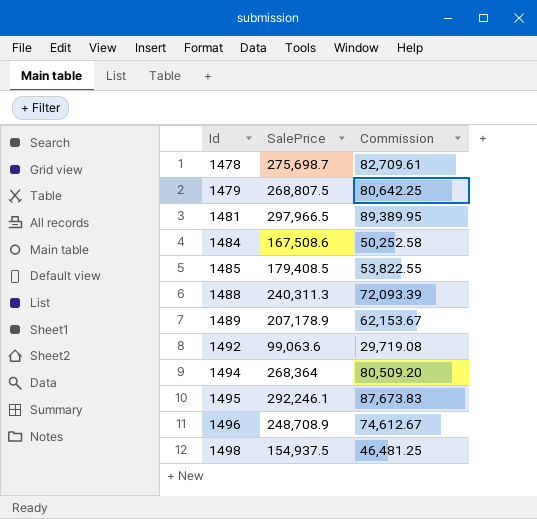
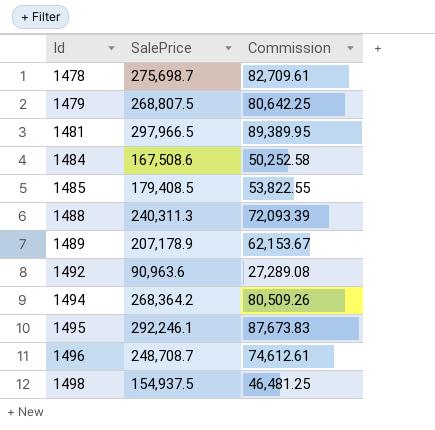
1492 | SalePrice: 99,063.6 -> 90,963.6
1492 | Commission: 29,719.08 -> 27,289.08
1494 | SalePrice: 268,364 -> 268,364.2
1494 | Commission: 80,509.20 -> 80,509.26
1496 | SalePrice: 248,708.9 -> 248,708.7
1496 | Commission: 74,612.67 -> 74,612.61

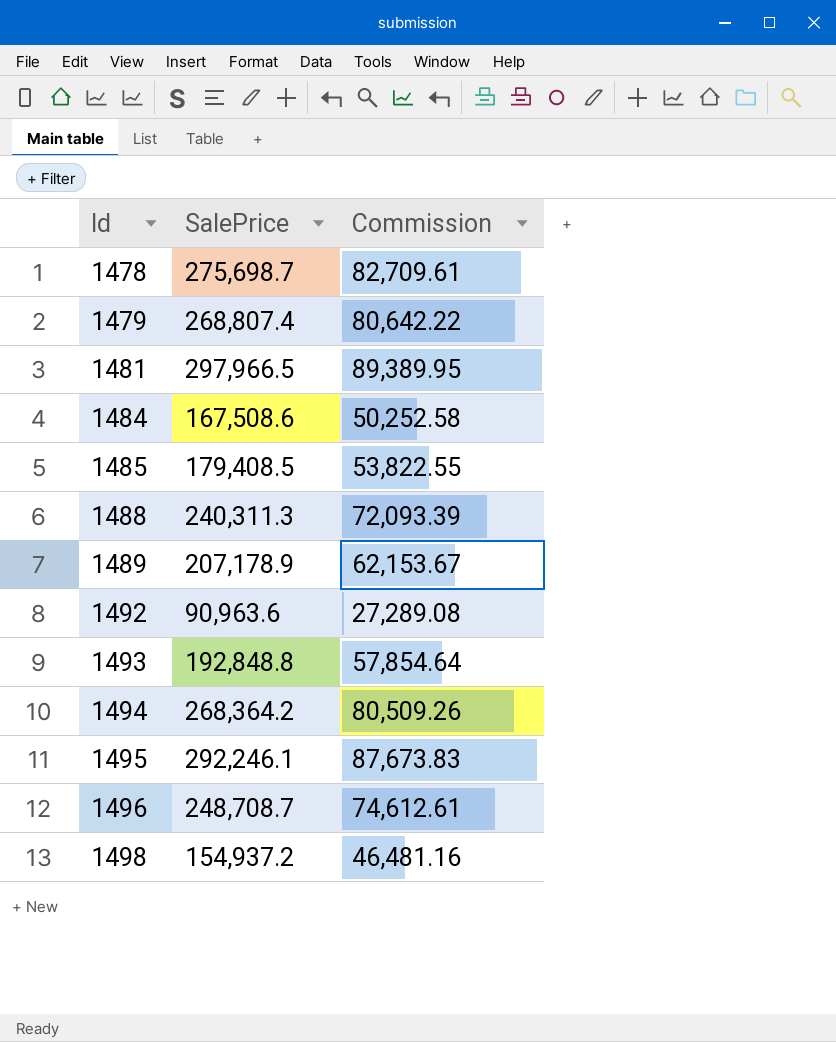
1479 | SalePrice: 268,807.5 -> 268,807.4
1479 | Commission: 80,642.25 -> 80,642.22
row 1493: none -> 192,848.8 | 57,854.64
1498 | SalePrice: 154,937.5 -> 154,937.2
1498 | Commission: 46,481.25 -> 46,481.16

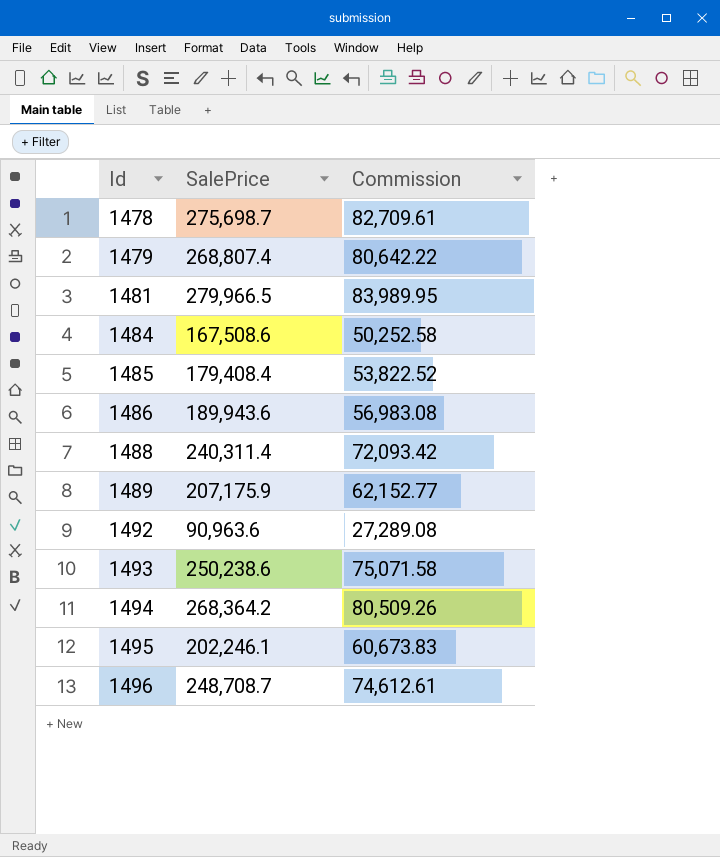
row 1498: 154,937.2 | 46,481.16 -> none
1481 | SalePrice: 297,966.5 -> 279,966.5
1481 | Commission: 89,389.95 -> 83,989.95
1485 | SalePrice: 179,408.5 -> 179,408.4
1485 | Commission: 53,822.55 -> 53,822.52
row 1486: none -> 189,943.6 | 56,983.08
1488 | SalePrice: 240,311.3 -> 240,311.4
1488 | Commission: 72,093.39 -> 72,093.42
1489 | SalePrice: 207,178.9 -> 207,175.9
1489 | Commission: 62,153.67 -> 62,152.77
1493 | SalePrice: 192,848.8 -> 250,238.6
1493 | Commission: 57,854.64 -> 75,071.58
1495 | SalePrice: 292,246.1 -> 202,246.1
1495 | Commission: 87,673.83 -> 60,673.83

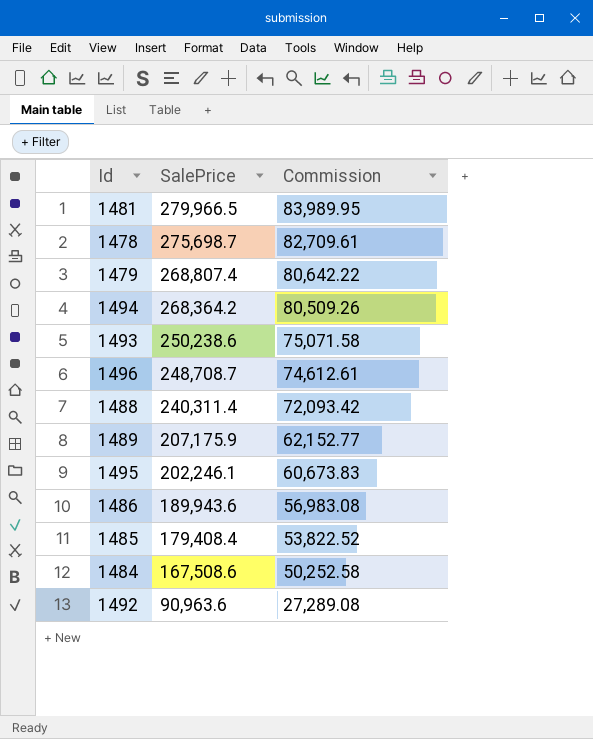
row order: Id ascending -> SalePrice descending

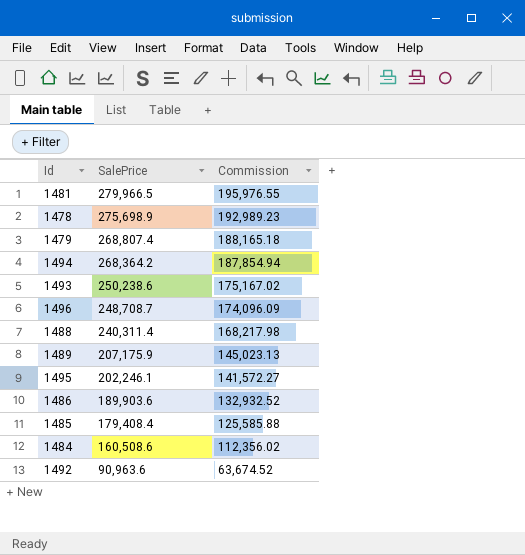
column Commission | formula: [SalePrice] * 0.3 -> [SalePrice] * 0.7
1478 | SalePrice: 275,698.7 -> 275,698.9
1486 | SalePrice: 189,943.6 -> 189,903.6
1484 | SalePrice: 167,508.6 -> 160,508.6

